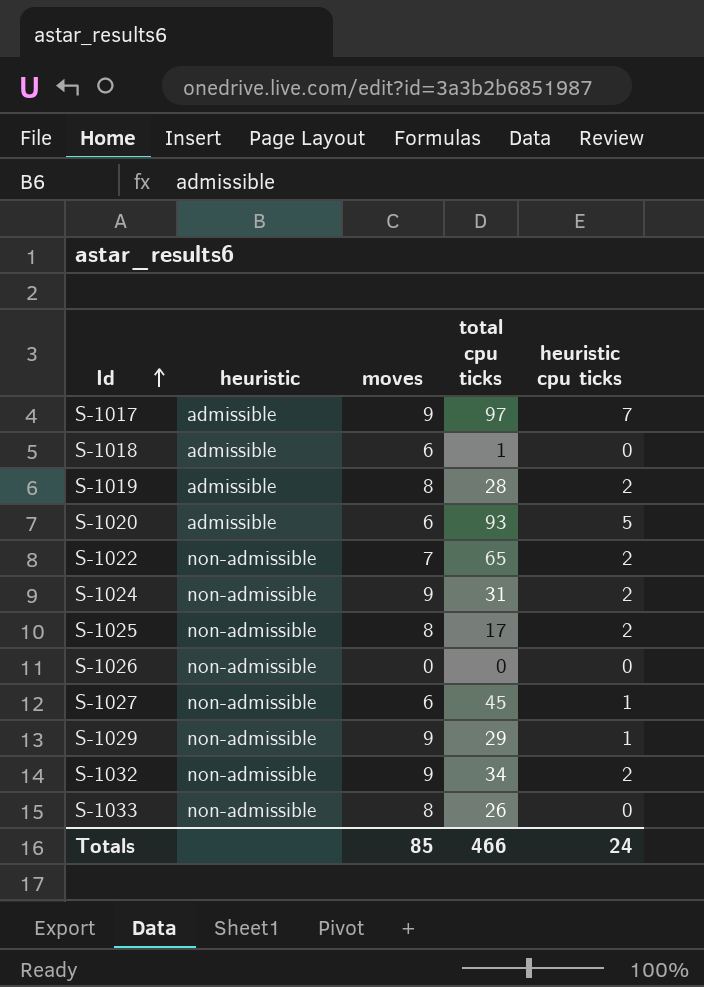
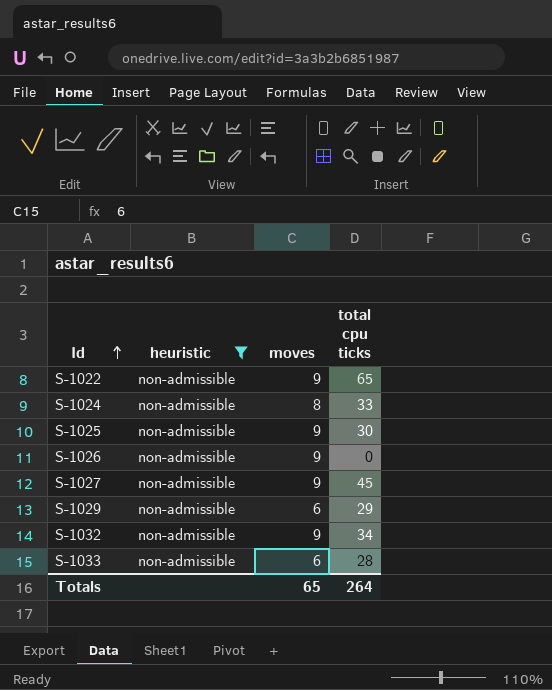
filter: none -> heuristic = non-admissible
column heuristic cpu ticks | position: 5 -> none
S-1022 | moves: 7 -> 9
S-1024 | moves: 9 -> 8
S-1024 | total cpu ticks: 31 -> 33
S-1025 | moves: 8 -> 9
S-1025 | total cpu ticks: 17 -> 30
S-1026 | moves: 0 -> 9
S-1027 | moves: 6 -> 9
S-1029 | moves: 9 -> 6
S-1033 | moves: 8 -> 6
S-1033 | total cpu ticks: 26 -> 28
Totals | moves: 85 -> 65
Totals | total cpu ticks: 466 -> 264

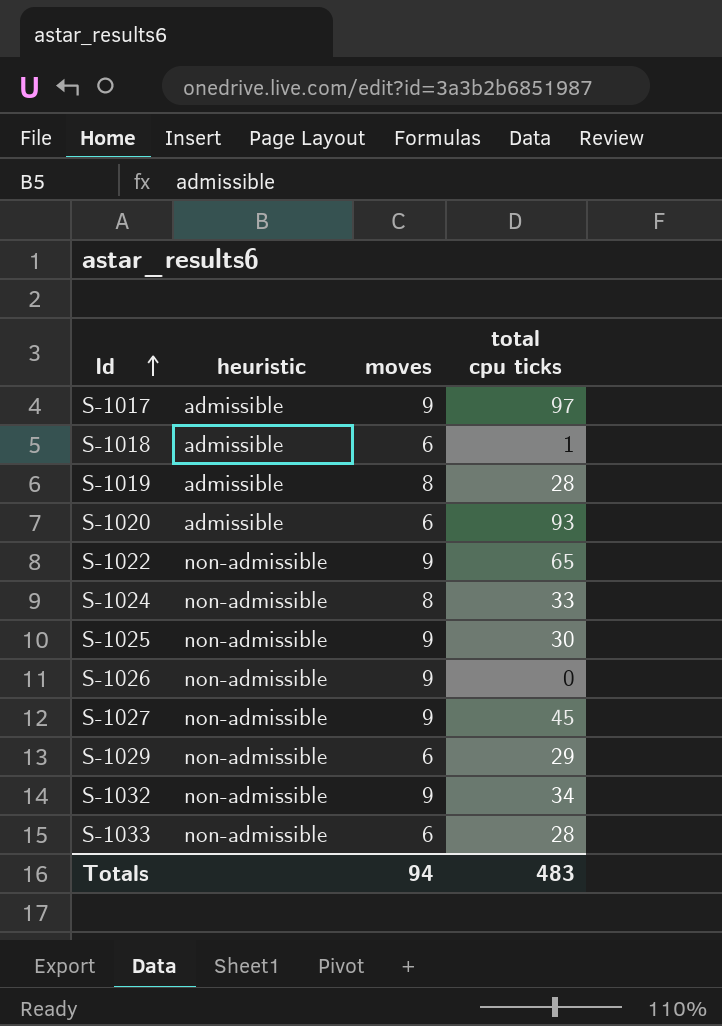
filter: heuristic = non-admissible -> none
Totals | moves: 65 -> 94
Totals | total cpu ticks: 264 -> 483

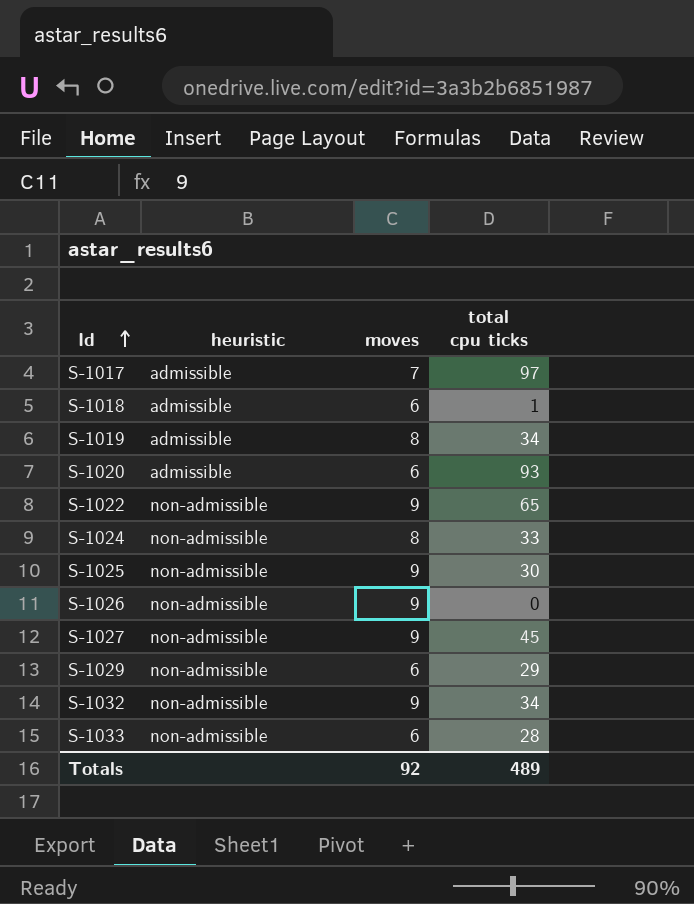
S-1017 | moves: 9 -> 7
S-1019 | total cpu ticks: 28 -> 34
Totals | moves: 94 -> 92
Totals | total cpu ticks: 483 -> 489

